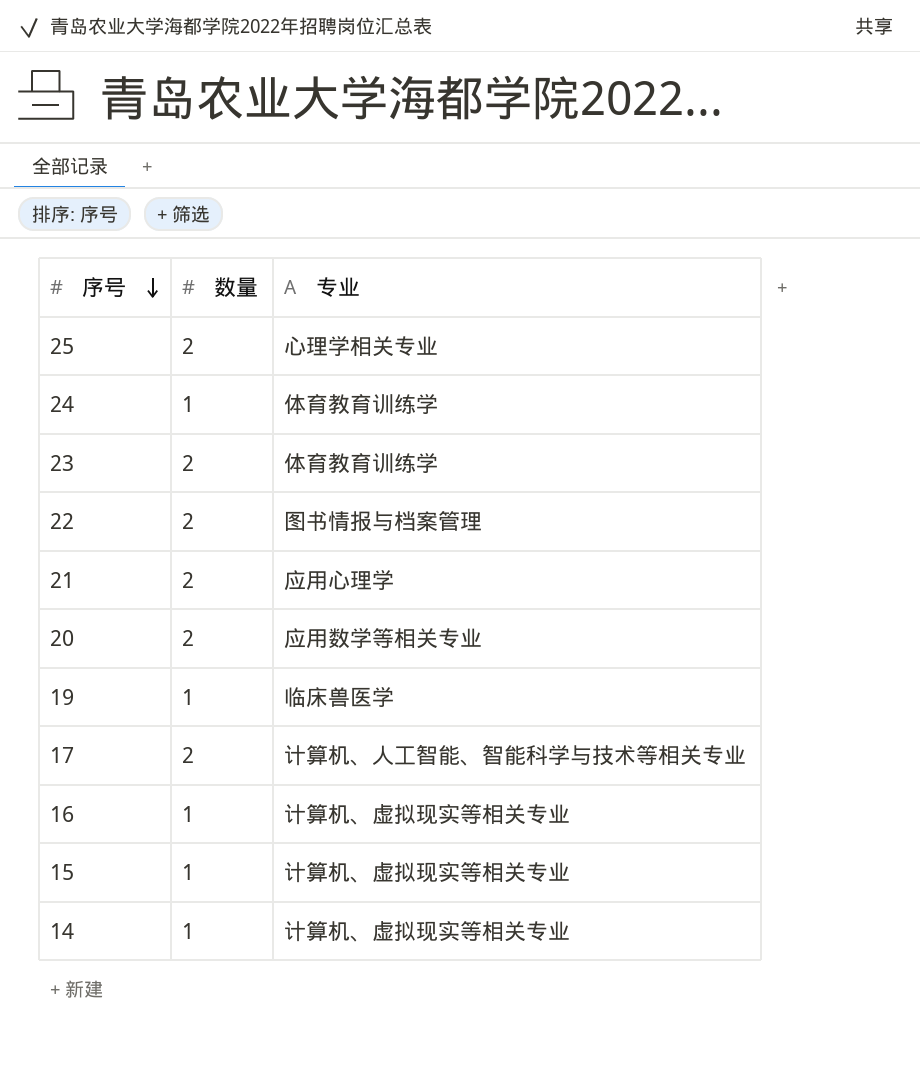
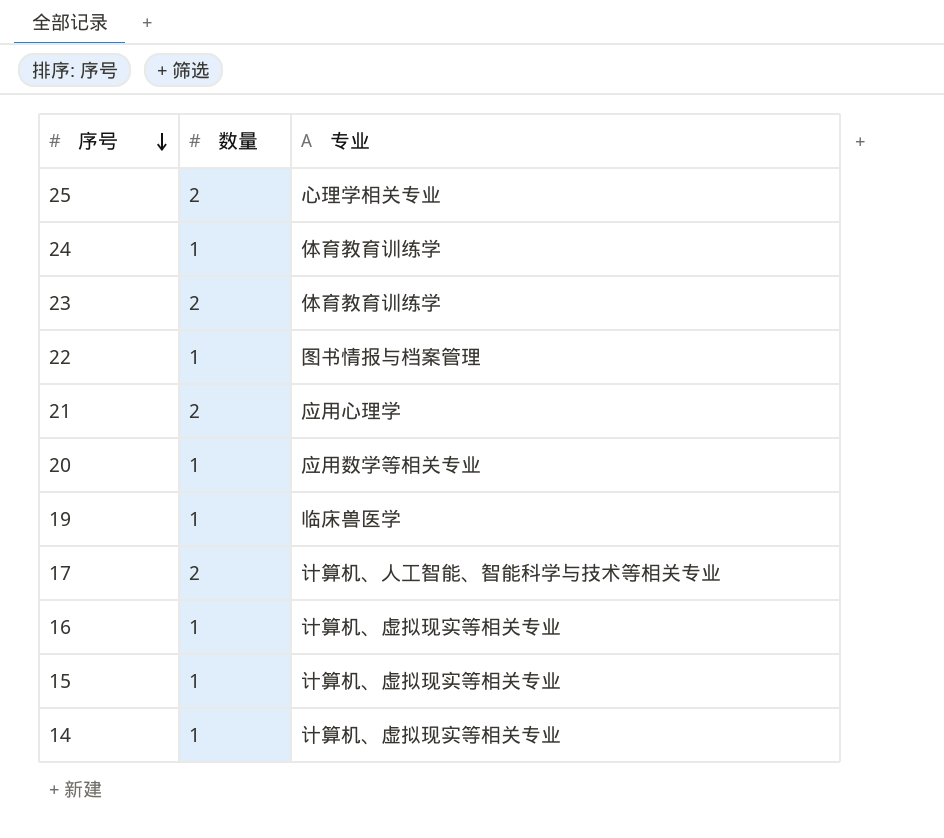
22 | 数量: 2 -> 1
20 | 数量: 2 -> 1

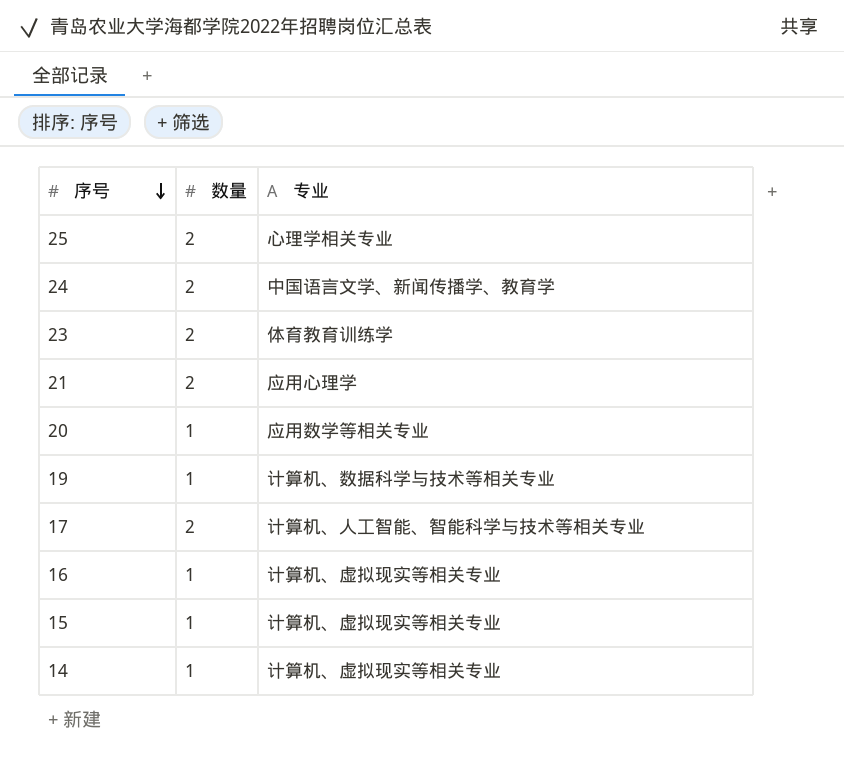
row 22: 1 | 图书情报与档案管理 -> none
24 | 数量: 1 -> 2
24 | 专业: 体育教育训练学 -> 中国语言文学、新闻传播学、教育学
19 | 专业: 临床兽医学 -> 计算机、数据科学与技术等相关专业

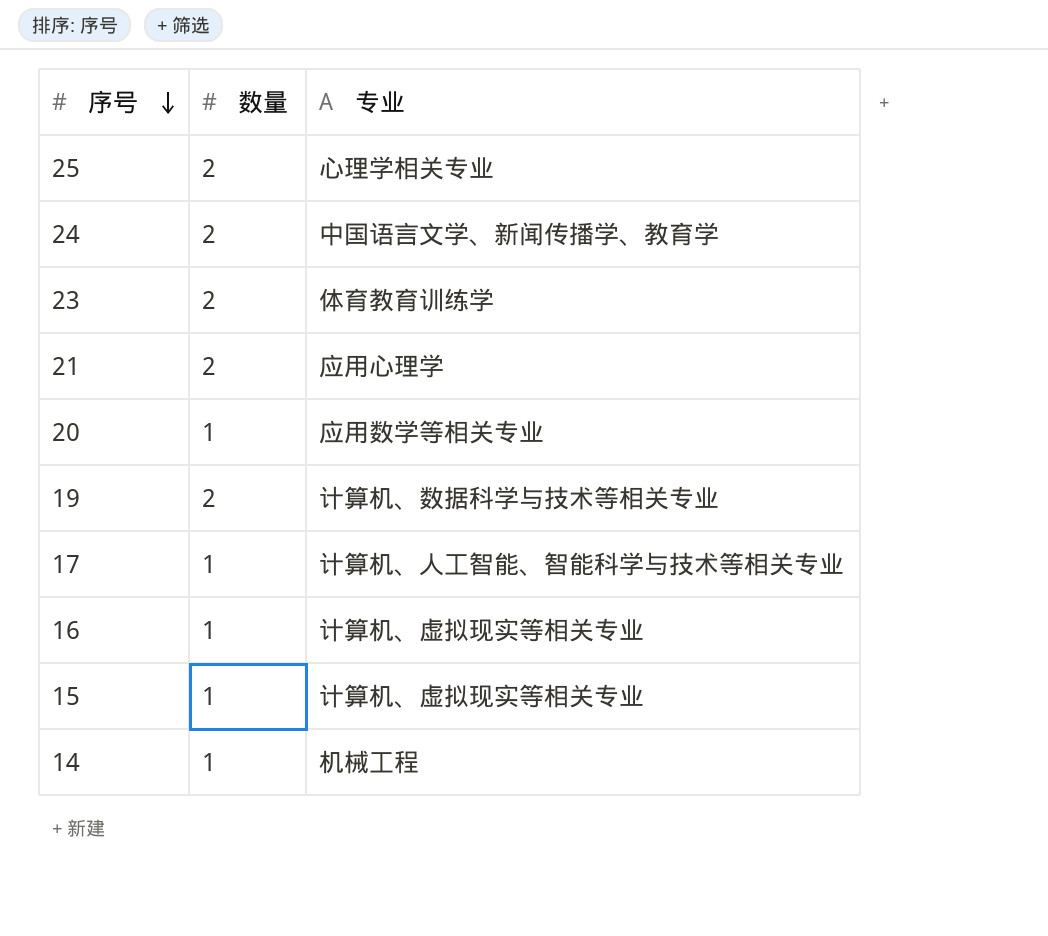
19 | 数量: 1 -> 2
17 | 数量: 2 -> 1
14 | 专业: 计算机、虚拟现实等相关专业 -> 机械工程

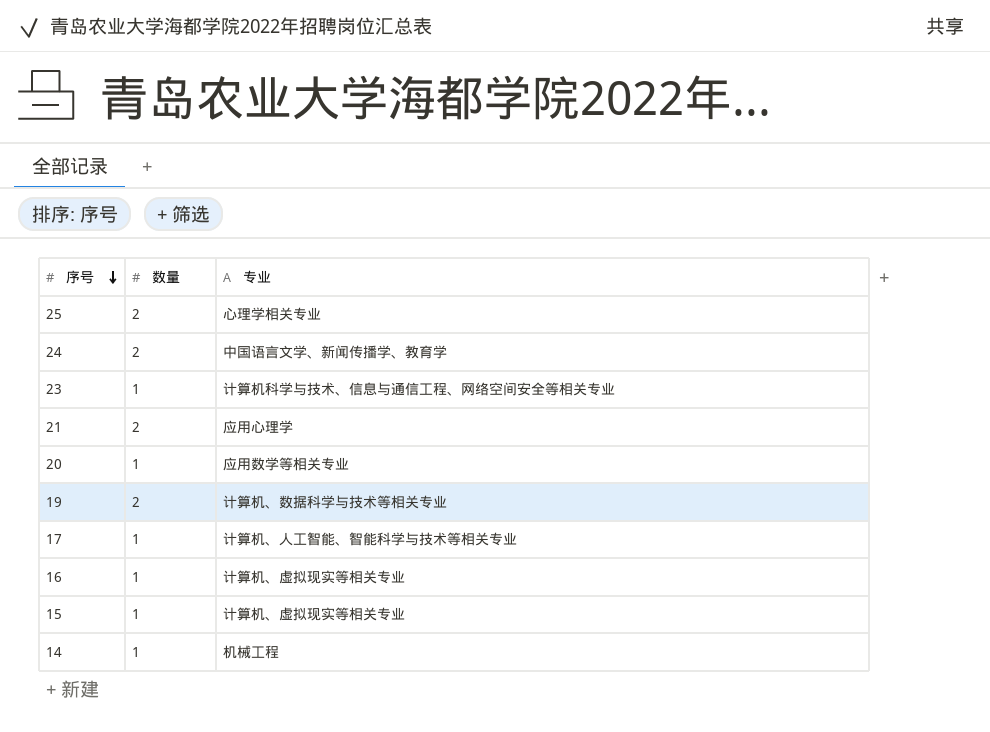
23 | 数量: 2 -> 1
23 | 专业: 体育教育训练学 -> 计算机科学与技术、信息与通信工程、网络空间安全等相关专业

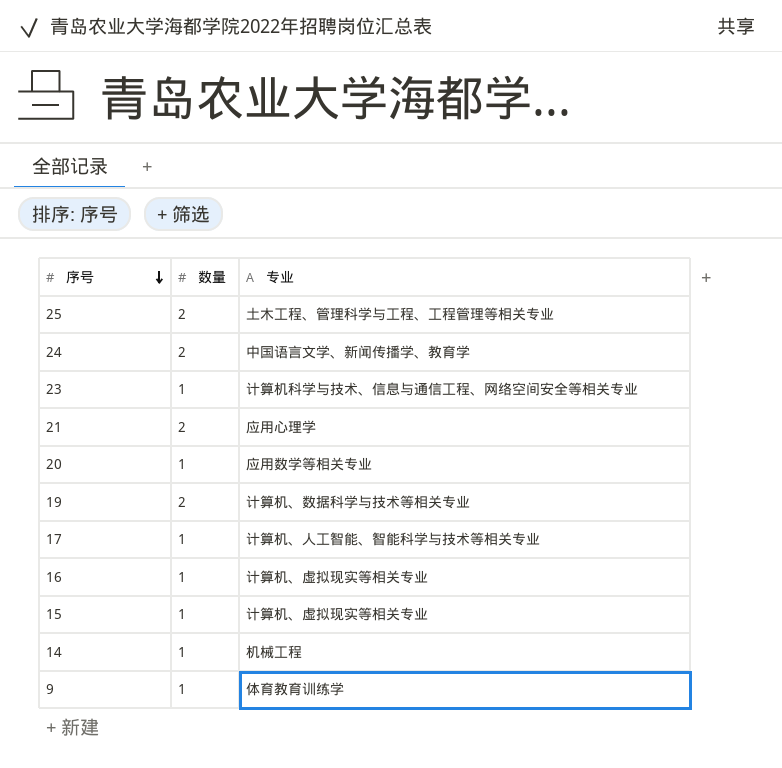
25 | 专业: 心理学相关专业 -> 土木工程、管理科学与工程、工程管理等相关专业
row 9: none -> 1 | 体育教育训练学

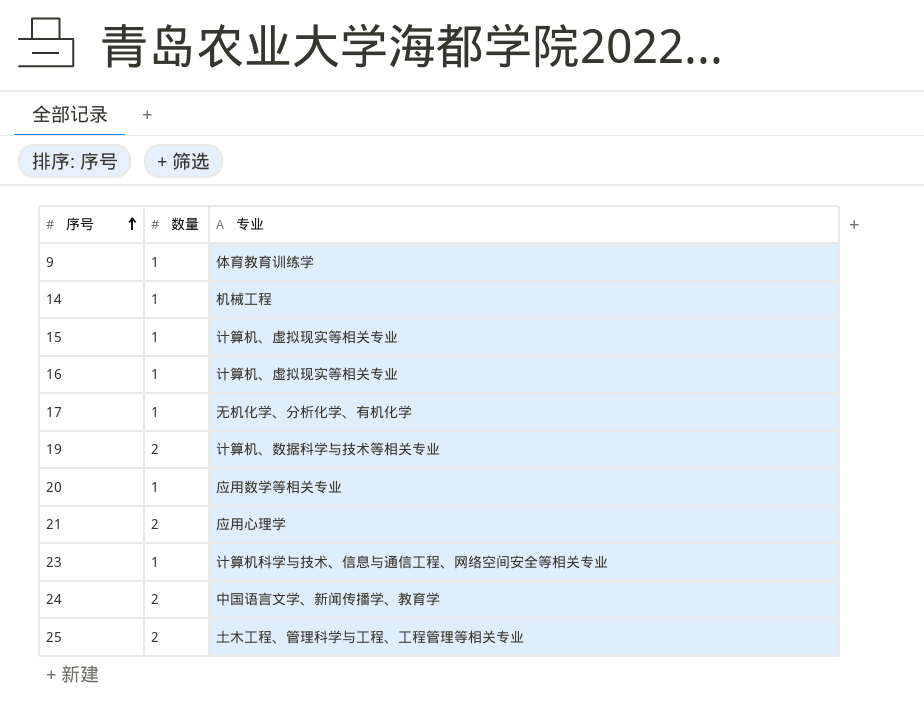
row order: 序号 descending -> 序号 ascending
17 | 专业: 计算机、人工智能、智能科学与技术等相关专业 -> 无机化学、分析化学、有机化学

